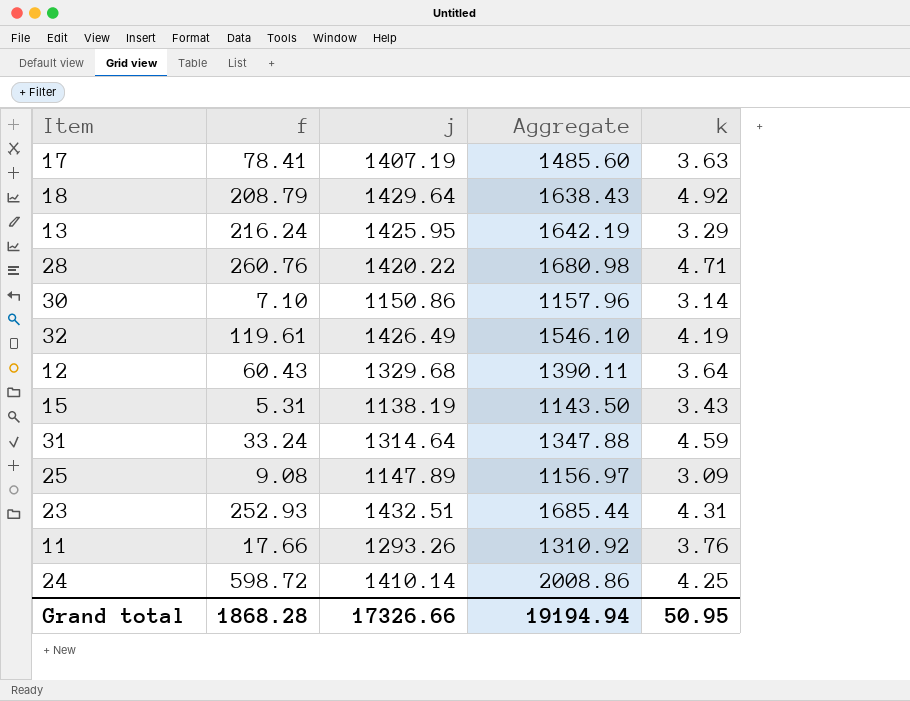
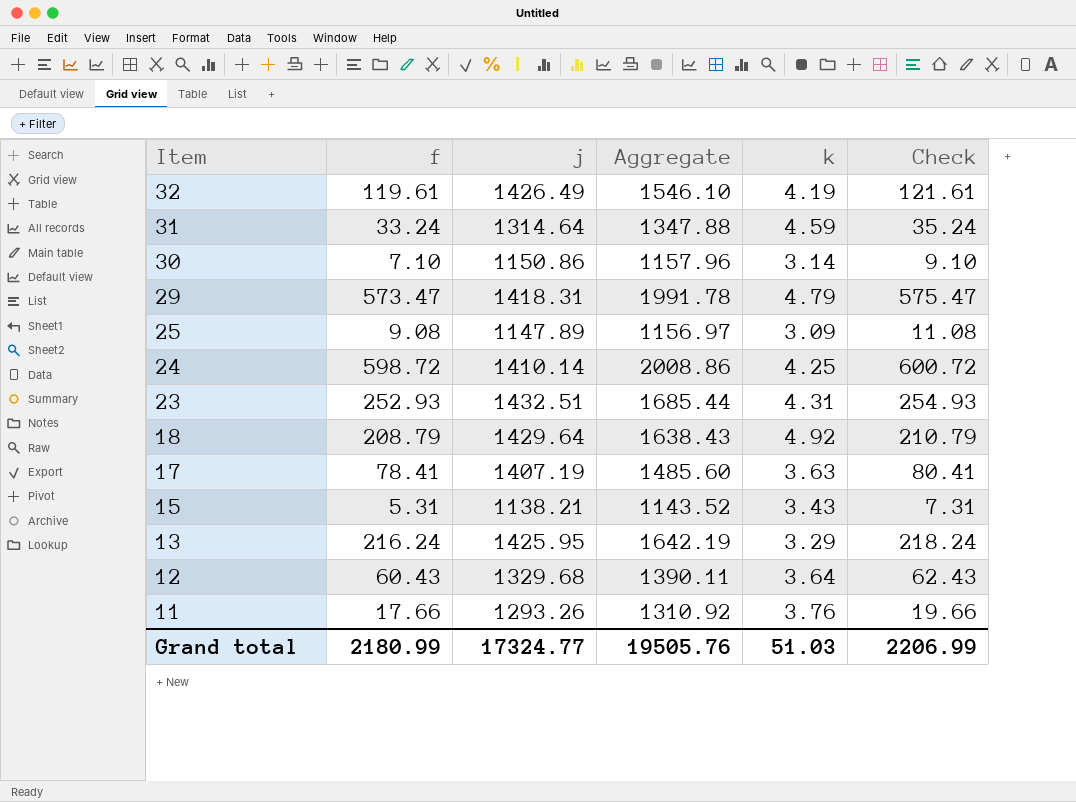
row order: none -> Item descending
column Check | formula: none -> [f] + 2
row 28: 260.76 | 1420.22 | 1680.98 | 4.71 -> none
row 29: none -> 573.47 | 1418.31 | 1991.78 | 4.79 | 575.47
15 | j: 1138.19 -> 1138.21
15 | Aggregate: 1143.50 -> 1143.52
Grand total | f: 1868.28 -> 2180.99
Grand total | j: 17326.66 -> 17324.77
Grand total | Aggregate: 19194.94 -> 19505.76
Grand total | k: 50.95 -> 51.03

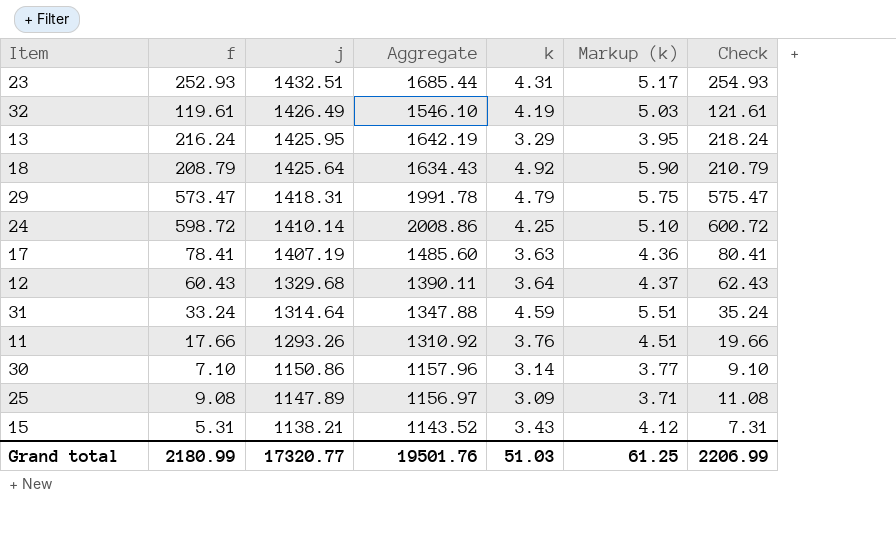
row order: Item descending -> j descending
column Markup (k) | formula: none -> [k] * 1.2
18 | j: 1429.64 -> 1425.64
18 | Aggregate: 1638.43 -> 1634.43
Grand total | j: 17324.77 -> 17320.77
Grand total | Aggregate: 19505.76 -> 19501.76

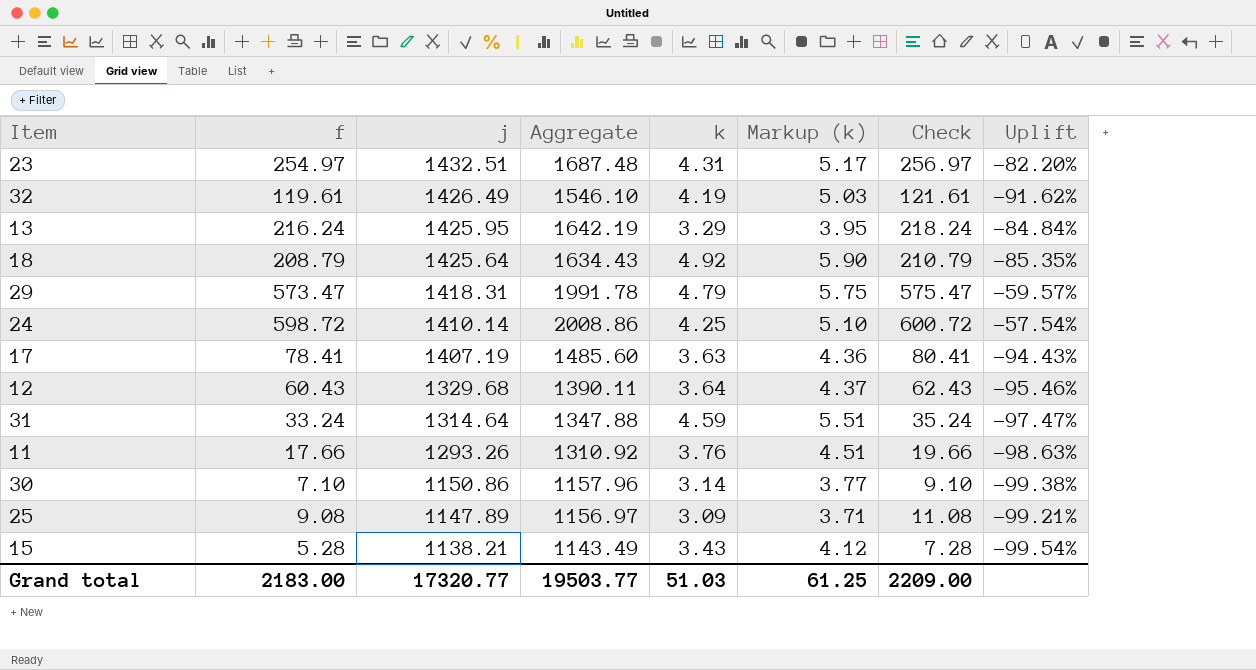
column Uplift | formula: none -> ([f] - [j]) / [j]
23 | f: 252.93 -> 254.97
23 | Aggregate: 1685.44 -> 1687.48
23 | Check: 254.93 -> 256.97
15 | f: 5.31 -> 5.28
15 | Aggregate: 1143.52 -> 1143.49
15 | Check: 7.31 -> 7.28
Grand total | f: 2180.99 -> 2183.00
Grand total | Aggregate: 19501.76 -> 19503.77
Grand total | Check: 2206.99 -> 2209.00

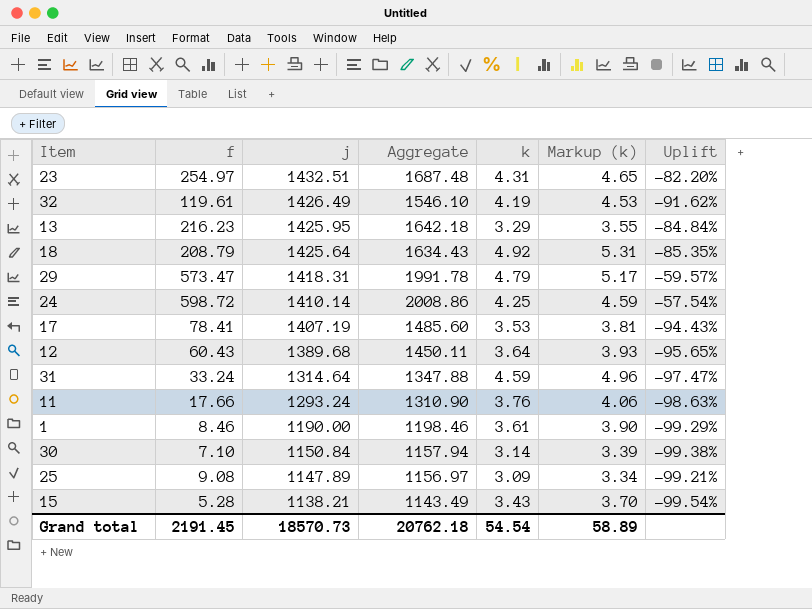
column Check | formula: [f] + 2 -> none
column Markup (k) | formula: [k] * 1.2 -> [k] * 1.08
13 | f: 216.24 -> 216.23
13 | Aggregate: 1642.19 -> 1642.18
17 | k: 3.63 -> 3.53
12 | j: 1329.68 -> 1389.68
12 | Aggregate: 1390.11 -> 1450.11
12 | Uplift: -95.46% -> -95.65%
11 | j: 1293.26 -> 1293.24
11 | Aggregate: 1310.92 -> 1310.90
row 1: none -> 8.46 | 1190.00 | 1198.46 | 3.61 | 3.90 | -99.29%
30 | j: 1150.86 -> 1150.84
30 | Aggregate: 1157.96 -> 1157.94
Grand total | f: 2183.00 -> 2191.45
Grand total | j: 17320.77 -> 18570.73
Grand total | Aggregate: 19503.77 -> 20762.18
Grand total | k: 51.03 -> 54.54
Grand total | Markup (k): 61.25 -> 58.89

